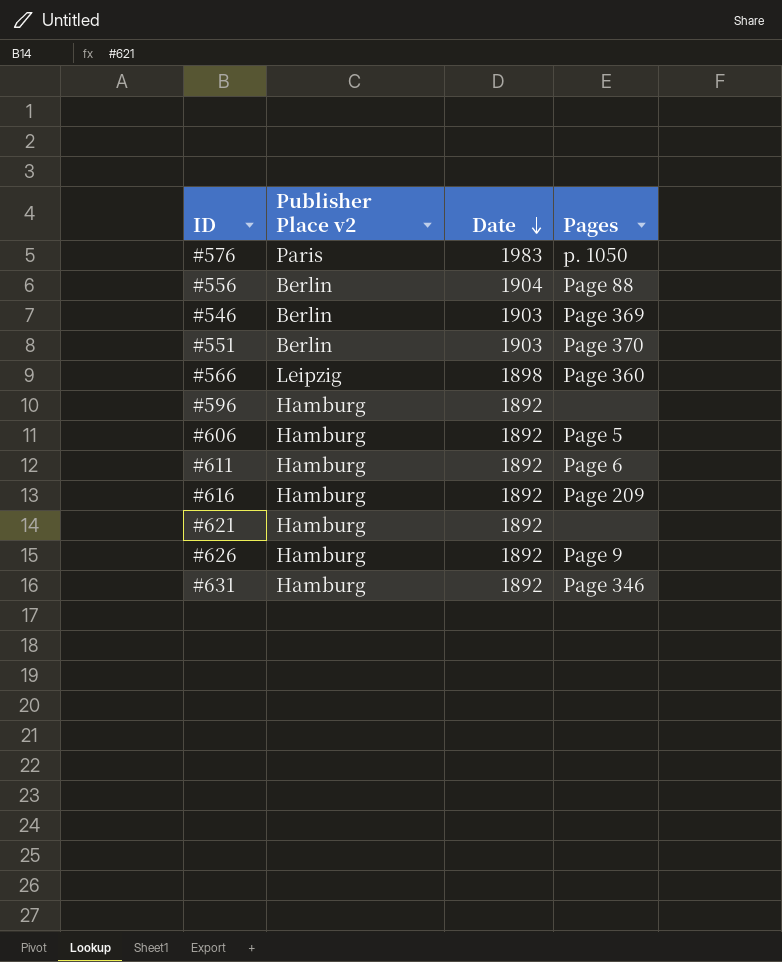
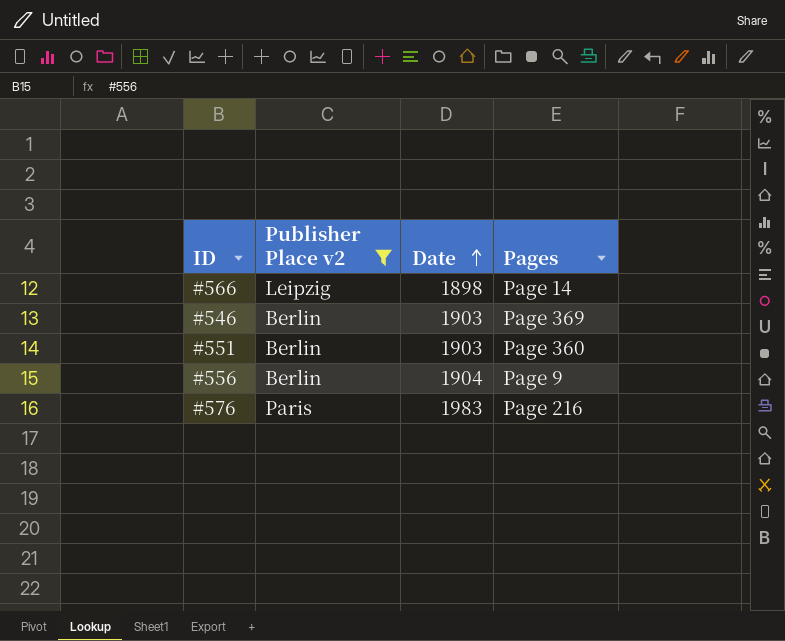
filter: none -> Publisher Place v2 != Hamburg
row order: Date descending -> Date ascending
#566 | Pages: Page 360 -> Page 14
#551 | Pages: Page 370 -> Page 360
#556 | Pages: Page 88 -> Page 9
#576 | Pages: p. 1050 -> Page 216

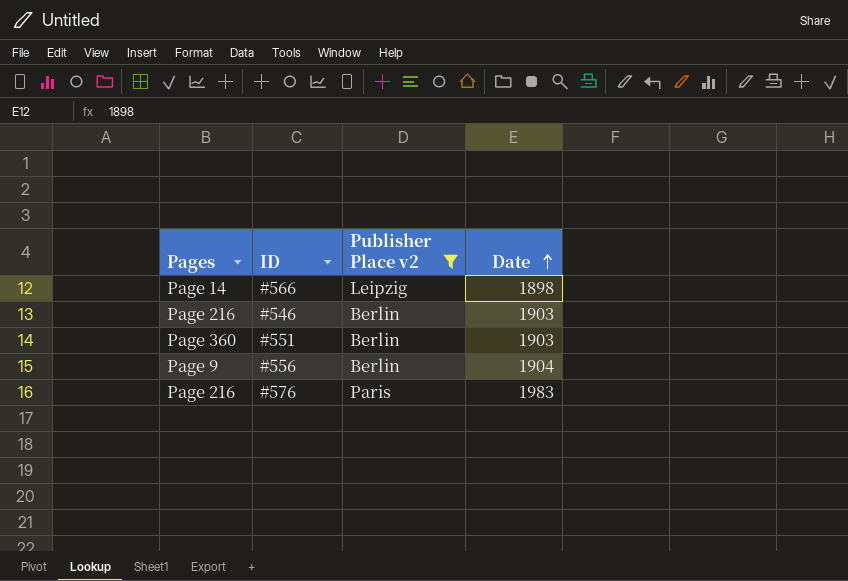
column Pages | position: 4 -> 1
#546 | Pages: Page 369 -> Page 216

